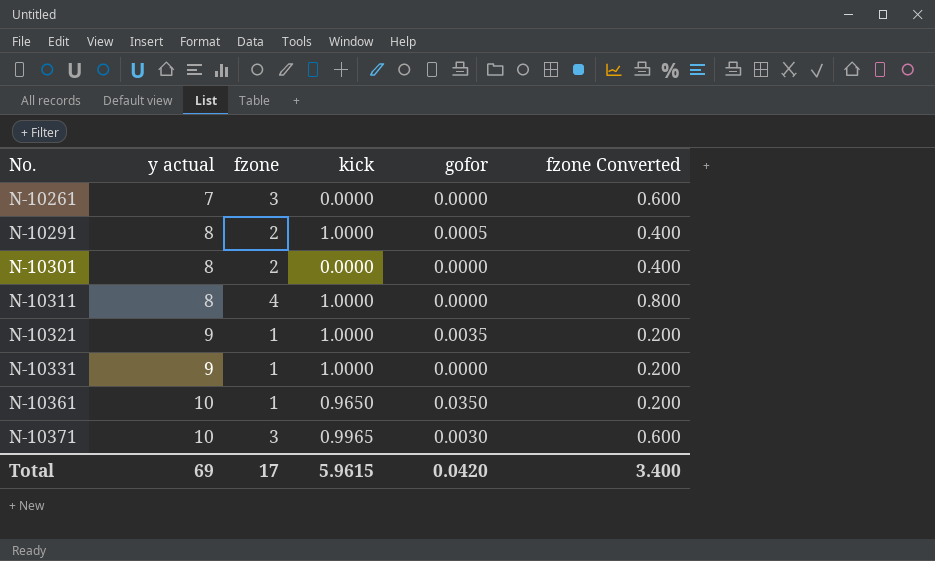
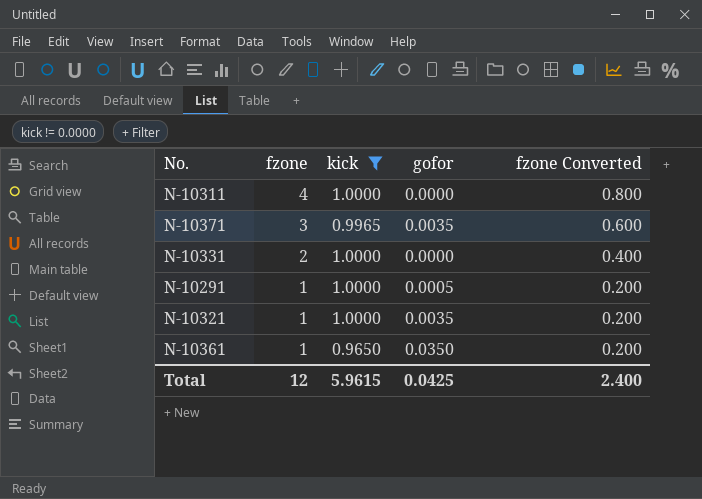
filter: none -> kick != 0.0000
row order: No. ascending -> fzone descending
column y actual | position: 2 -> none
N-10371 | gofor: 0.0030 -> 0.0035
N-10331 | fzone: 1 -> 2
N-10331 | fzone Converted: 0.200 -> 0.400
N-10291 | fzone: 2 -> 1
N-10291 | fzone Converted: 0.400 -> 0.200
Total | fzone: 17 -> 12
Total | gofor: 0.0420 -> 0.0425
Total | fzone Converted: 3.400 -> 2.400

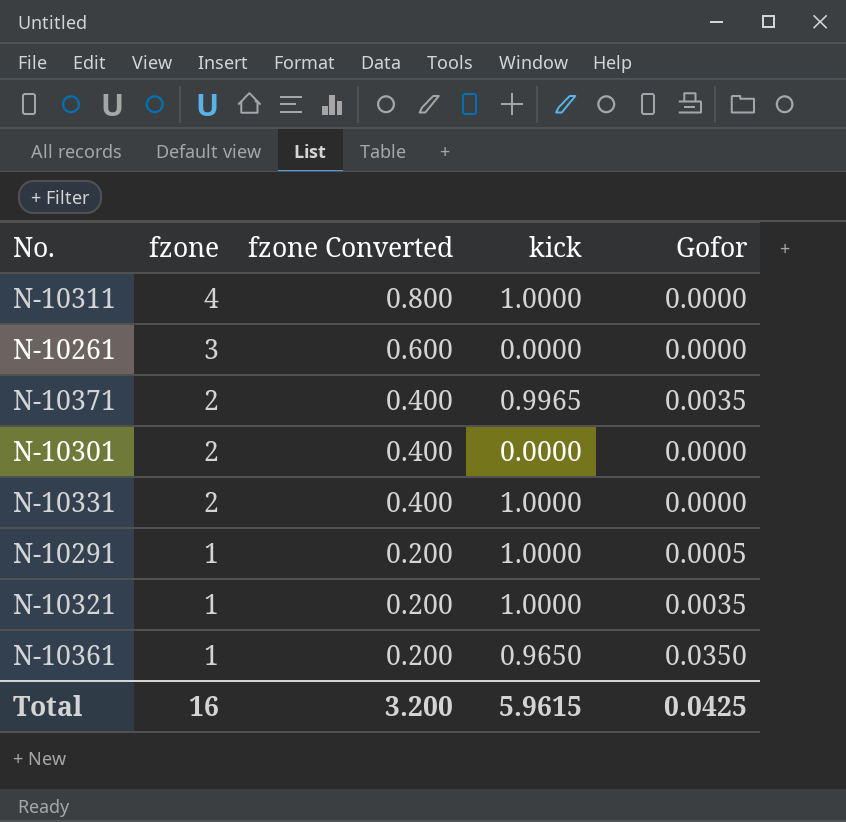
filter: kick != 0.0000 -> none
column fzone Converted | position: 5 -> 3
column name: gofor -> Gofor
N-10371 | fzone: 3 -> 2
N-10371 | fzone Converted: 0.600 -> 0.400
Total | fzone: 12 -> 16
Total | fzone Converted: 2.400 -> 3.200

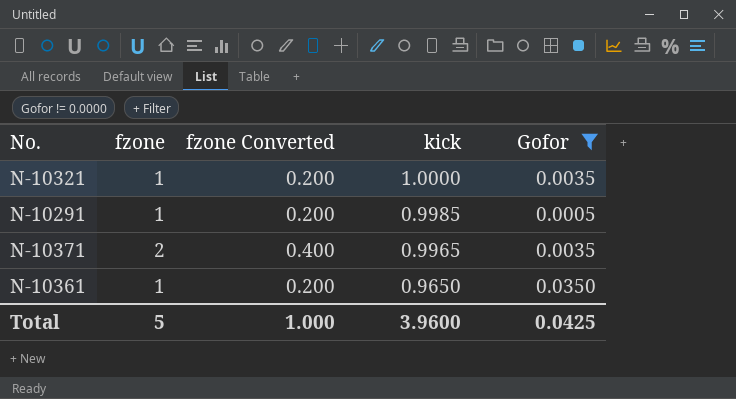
filter: none -> Gofor != 0.0000
row order: fzone descending -> kick descending
N-10291 | kick: 1.0000 -> 0.9985
Total | fzone: 16 -> 5
Total | fzone Converted: 3.200 -> 1.000
Total | kick: 5.9615 -> 3.9600

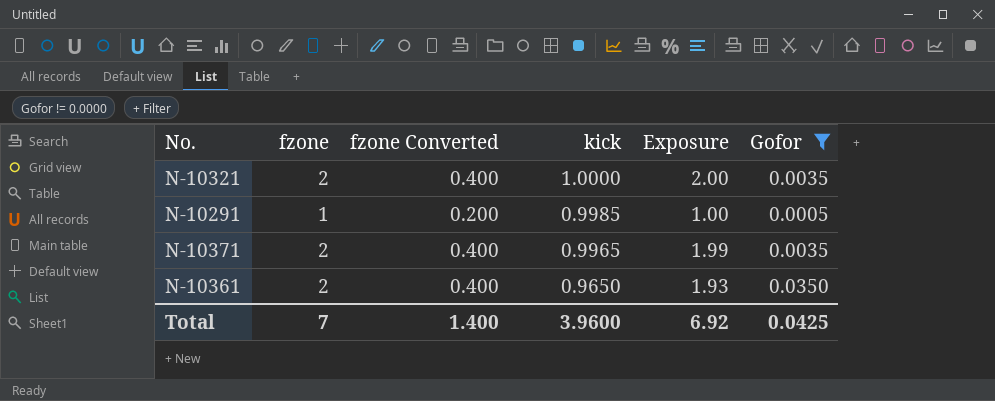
column Exposure | formula: none -> [fzone] * [kick]
N-10321 | fzone: 1 -> 2
N-10321 | fzone Converted: 0.200 -> 0.400
N-10361 | fzone: 1 -> 2
N-10361 | fzone Converted: 0.200 -> 0.400
Total | fzone: 5 -> 7
Total | fzone Converted: 1.000 -> 1.400

